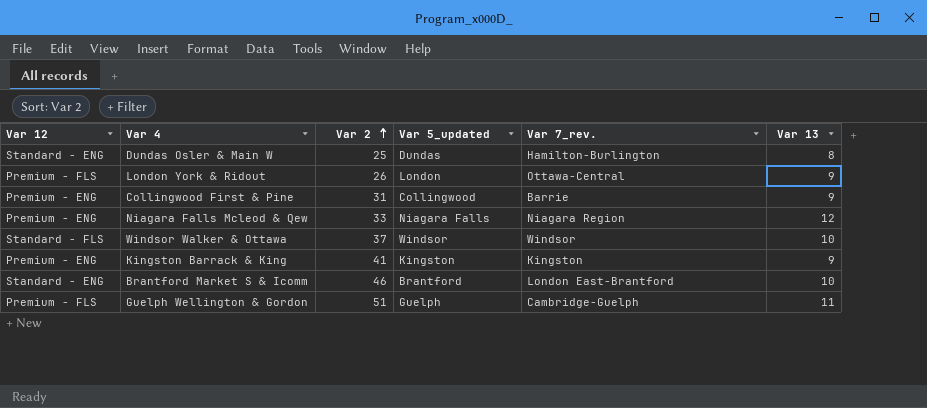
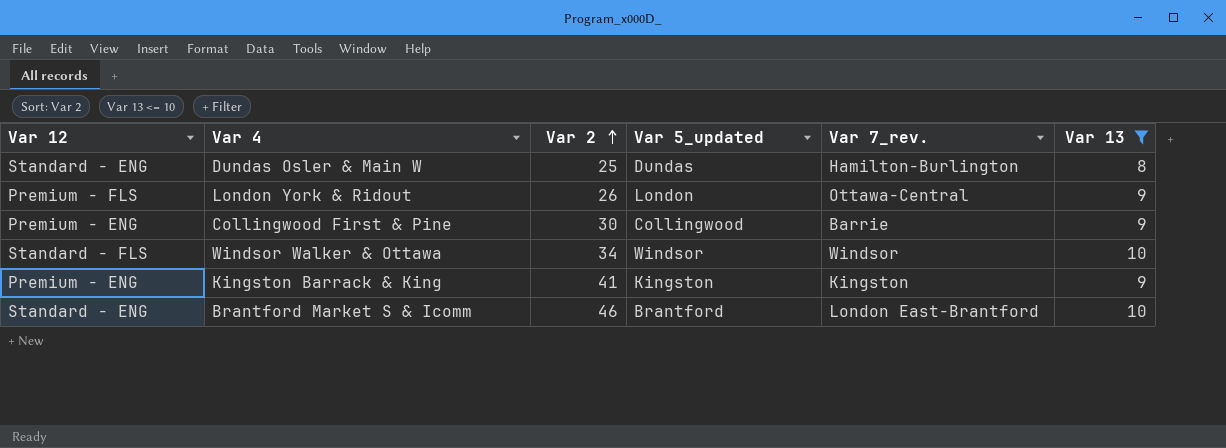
filter: none -> Var 13 <= 10
Collingwood First & Pine | Var 2: 31 -> 30
Windsor Walker & Ottawa | Var 2: 37 -> 34

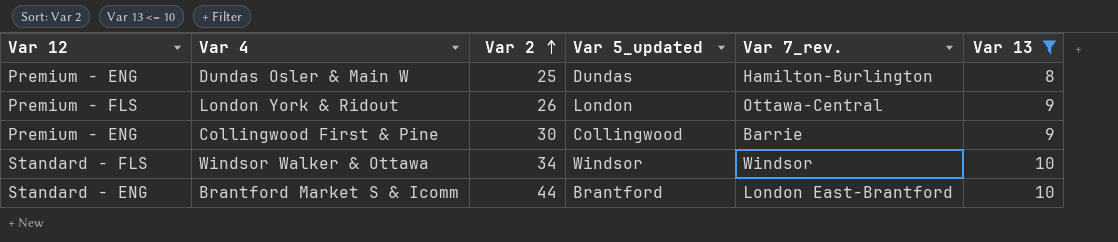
row Kingston Barrack & King: Premium - ENG | 41 | Kingston | Kingston | 9 -> none
Dundas Osler & Main W | Var 12: Standard - ENG -> Premium - ENG
Brantford Market S & Icomm | Var 2: 46 -> 44

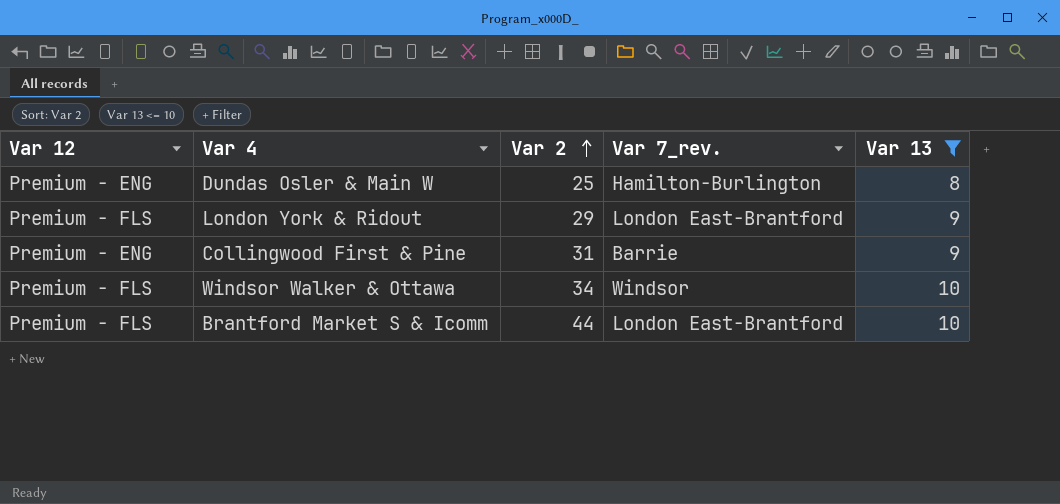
column Var 5_updated | position: 4 -> none
London York & Ridout | Var 2: 26 -> 29
London York & Ridout | Var 7_rev.: Ottawa-Central -> London East-Brantford
Collingwood First & Pine | Var 2: 30 -> 31
Windsor Walker & Ottawa | Var 12: Standard - FLS -> Premium - FLS
Brantford Market S & Icomm | Var 12: Standard - ENG -> Premium - FLS

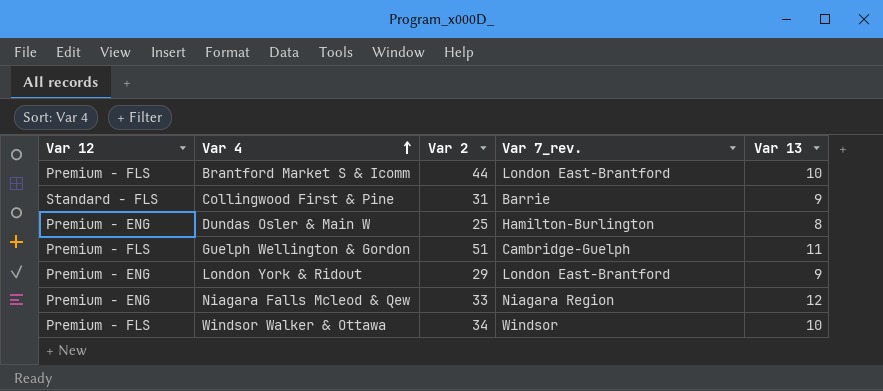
filter: Var 13 <= 10 -> none
row order: Var 2 ascending -> Var 4 ascending
Collingwood First & Pine | Var 12: Premium - ENG -> Standard - FLS
London York & Ridout | Var 12: Premium - FLS -> Premium - ENG

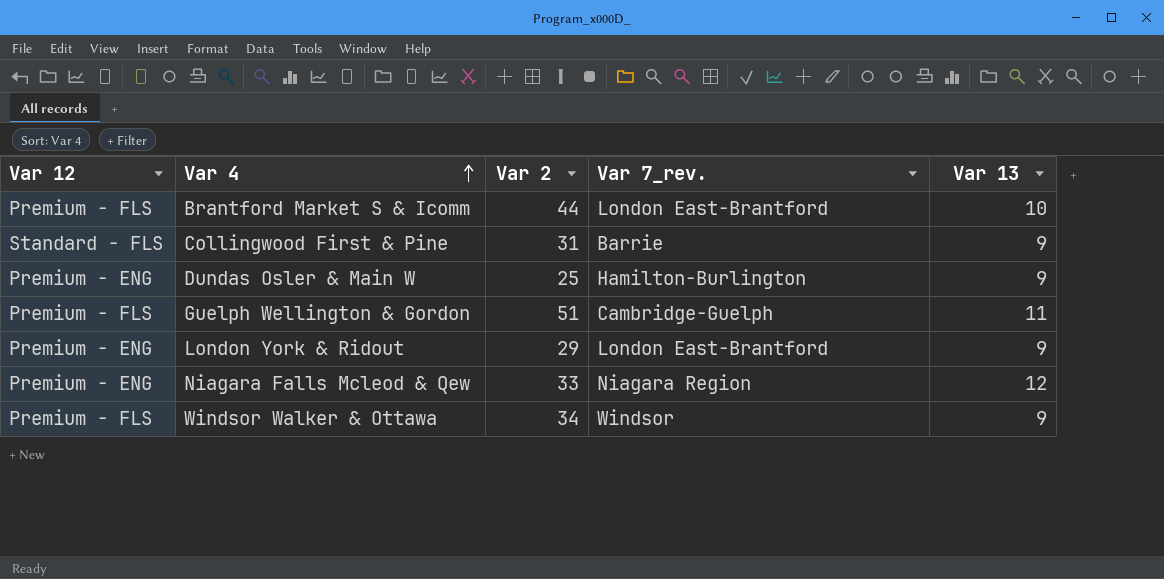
Dundas Osler & Main W | Var 13: 8 -> 9
Windsor Walker & Ottawa | Var 13: 10 -> 9

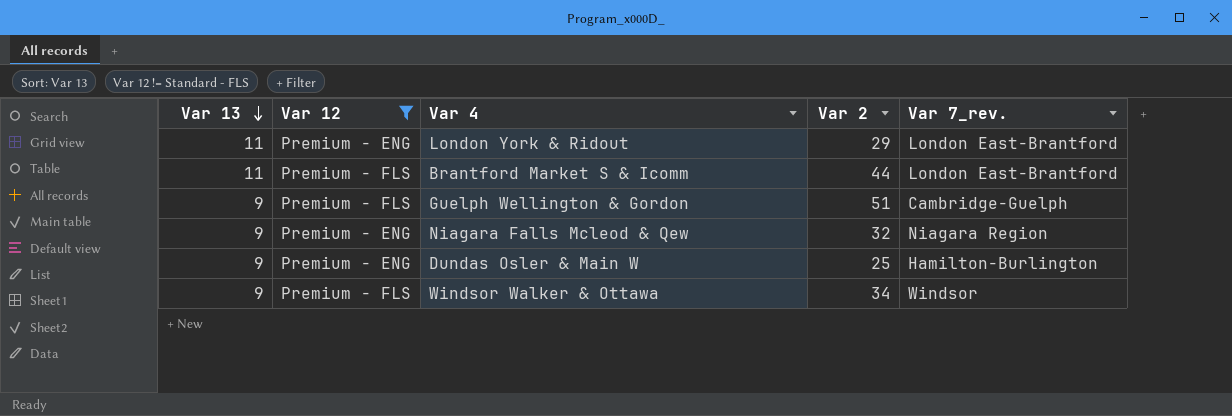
filter: none -> Var 12 != Standard - FLS
row order: Var 4 ascending -> Var 13 descending
column Var 13 | position: 5 -> 1
London York & Ridout | Var 13: 9 -> 11
Brantford Market S & Icomm | Var 13: 10 -> 11
Guelph Wellington & Gordon | Var 13: 11 -> 9
Niagara Falls Mcleod & Qew | Var 13: 12 -> 9
Niagara Falls Mcleod & Qew | Var 2: 33 -> 32

